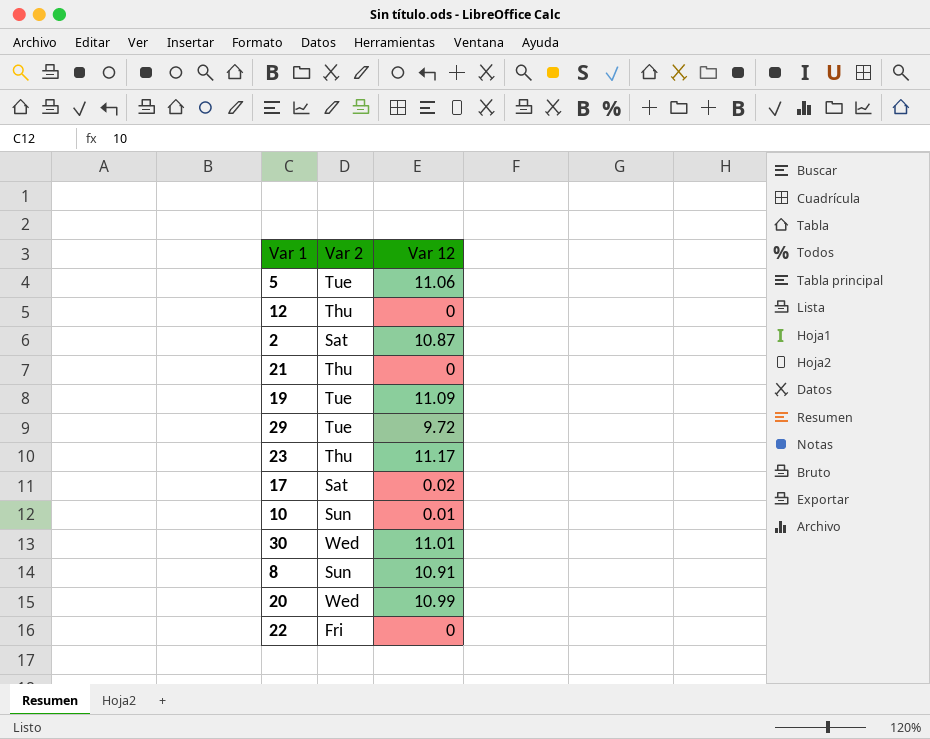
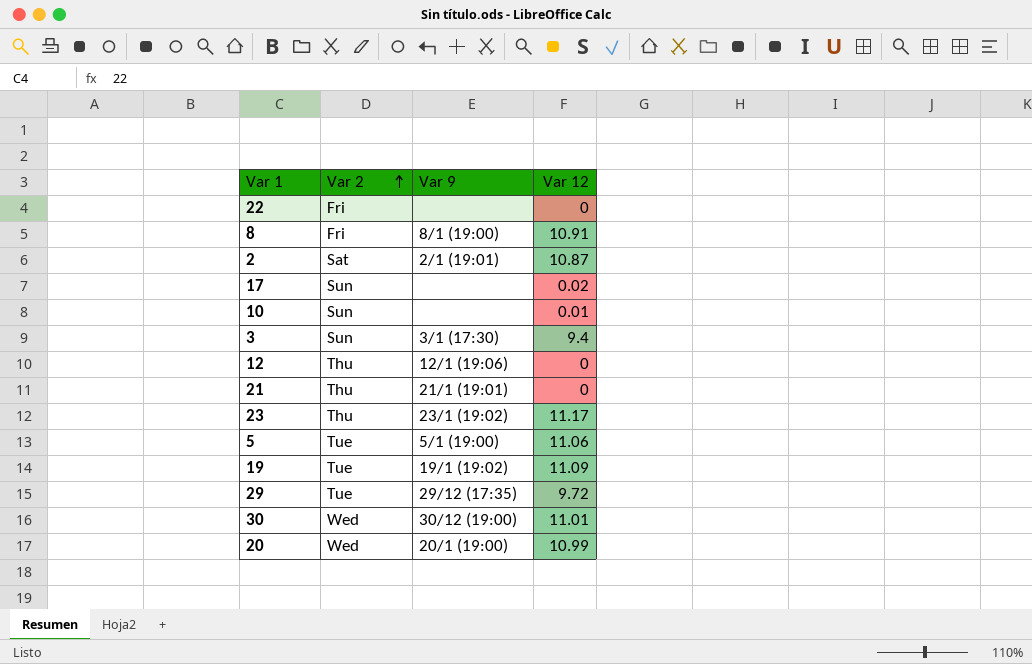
row order: none -> Var 2 ascending
column Var 9 | position: none -> 3
8 | Var 2: Sun -> Fri
17 | Var 2: Sat -> Sun
row 3: none -> Sun | 3/1 (17:30) | 9.4

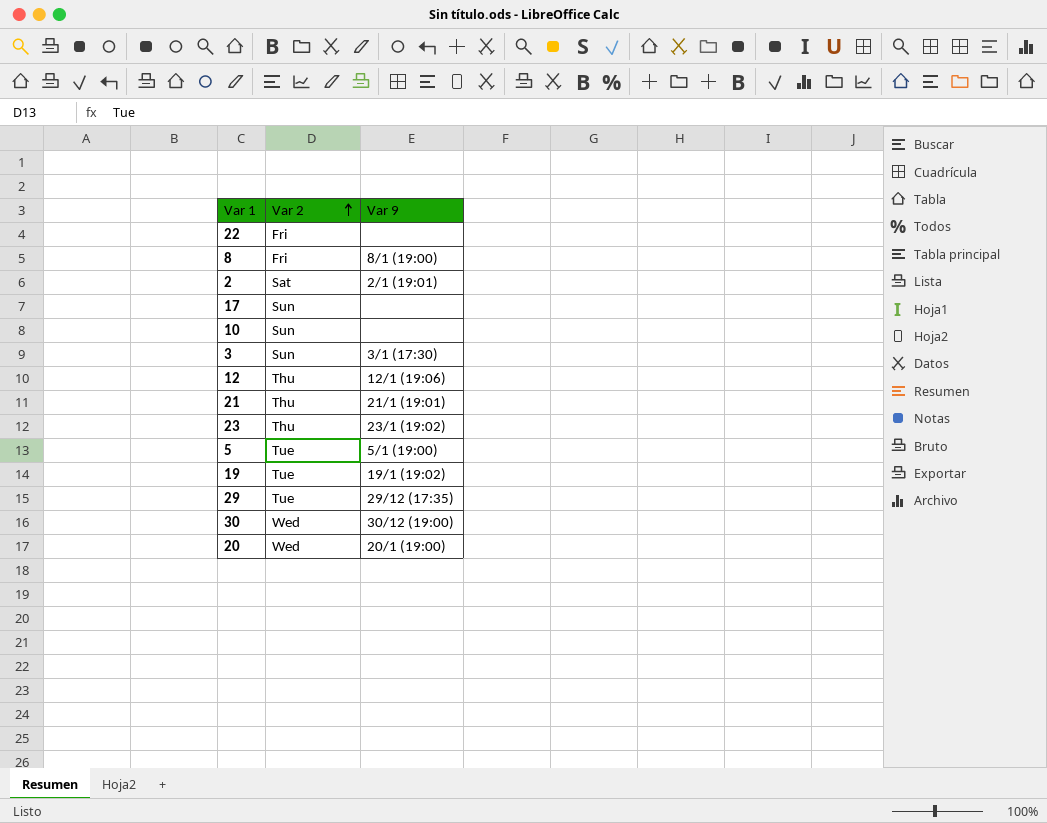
column Var 12 | position: 4 -> none

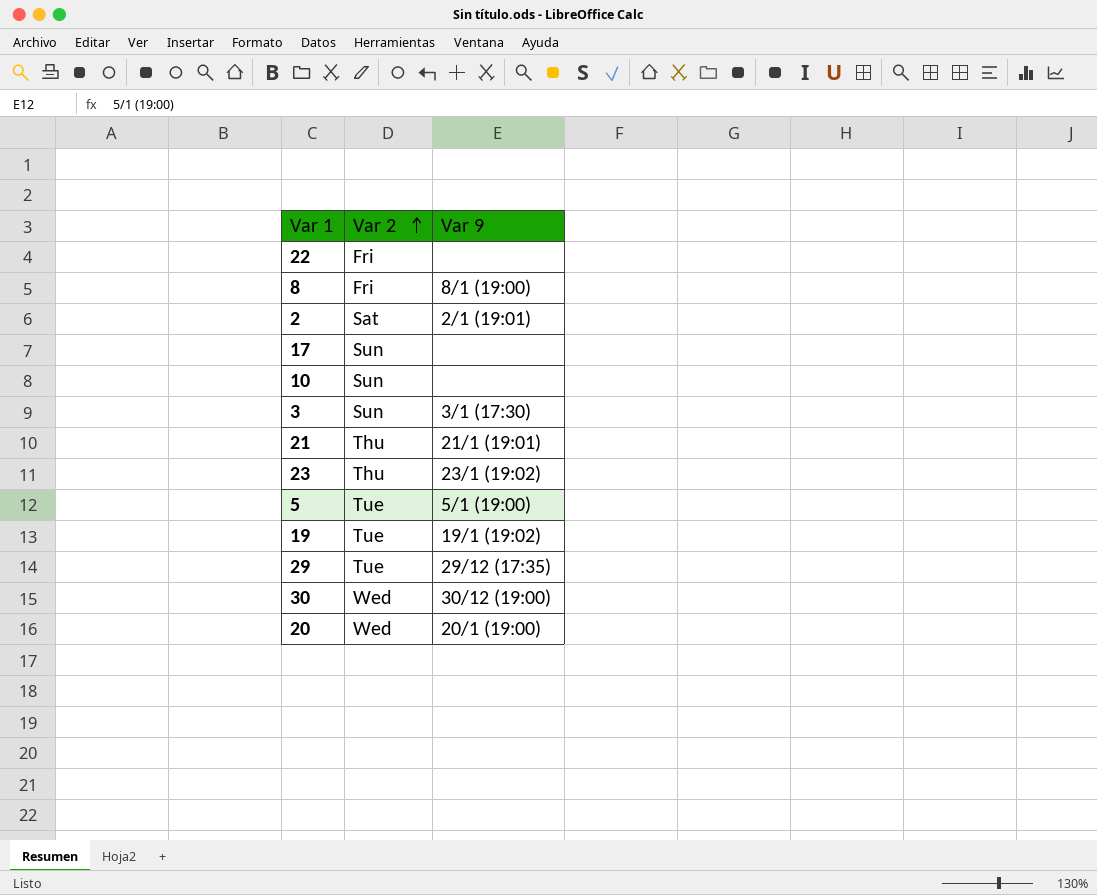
row 12: Thu | 12/1 (19:06) -> none

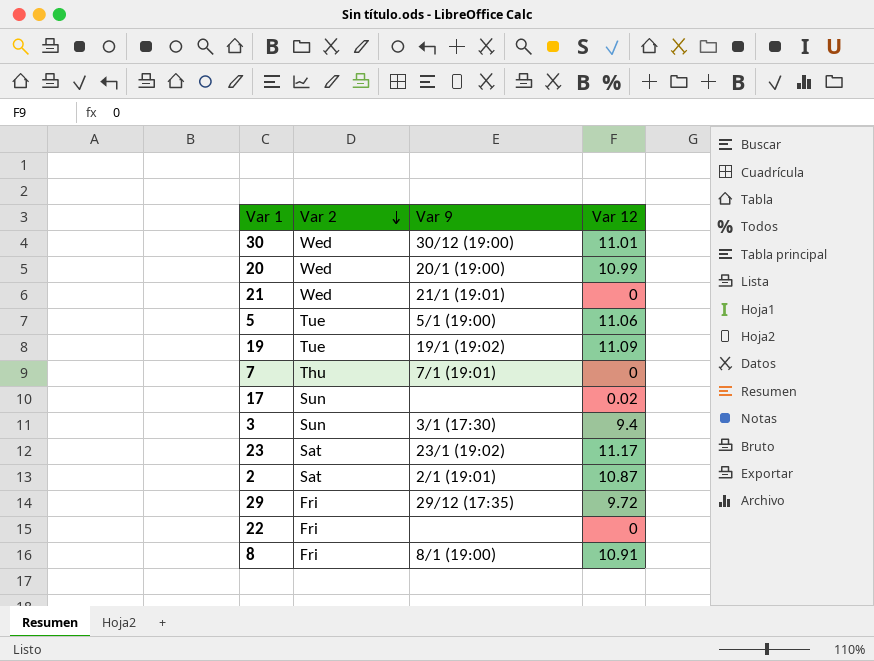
row order: Var 2 ascending -> Var 2 descending
column Var 12 | position: none -> 4
row 10: Sun | none -> none
21 | Var 2: Thu -> Wed
row 7: none -> Thu | 7/1 (19:01) | 0
23 | Var 2: Thu -> Sat
29 | Var 2: Tue -> Fri

